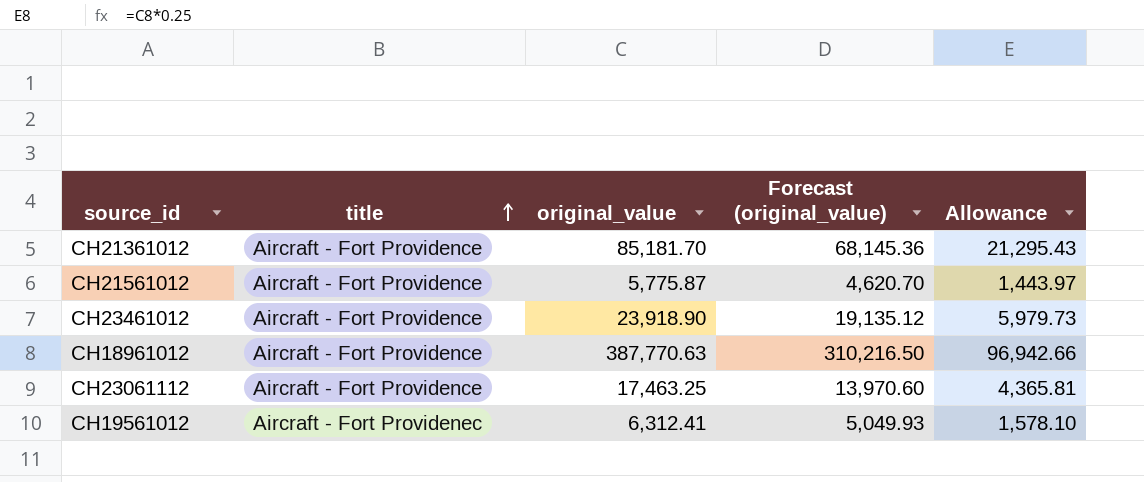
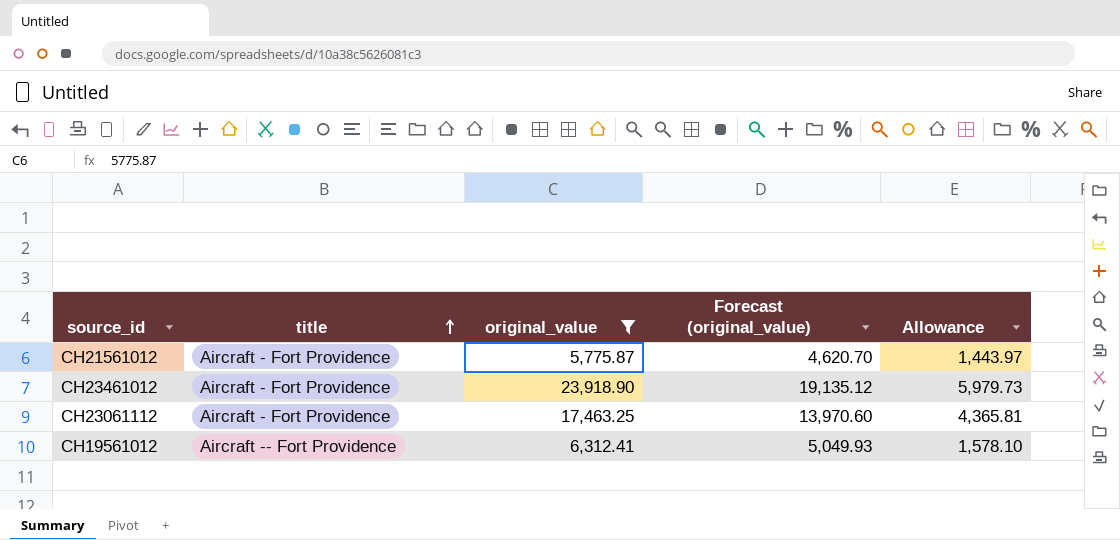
filter: none -> original_value <= 23,918.90
CH19561012 | title: Aircraft - Fort Providenec -> Aircraft -- Fort Providence

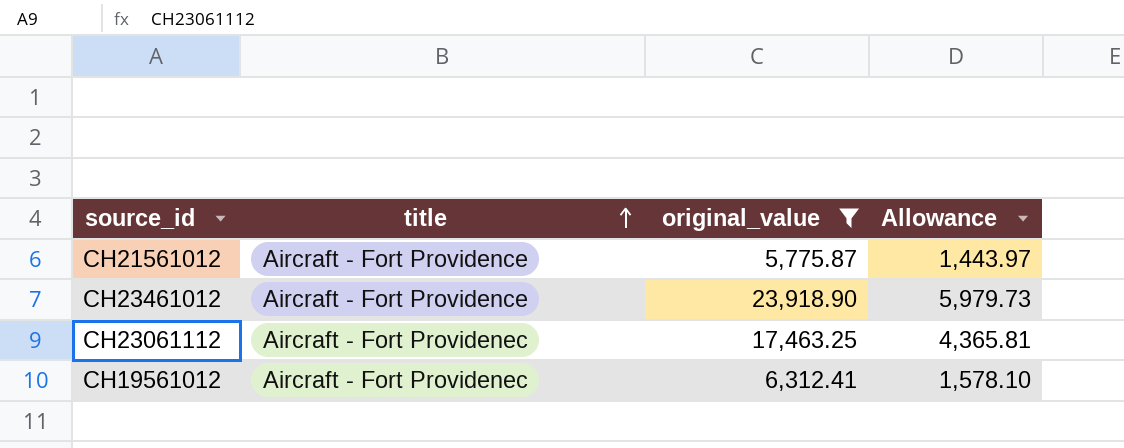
column Forecast (original_value) | formula: [original_value] * 0.8 -> none
CH23061112 | title: Aircraft - Fort Providence -> Aircraft - Fort Providenec
CH19561012 | title: Aircraft -- Fort Providence -> Aircraft - Fort Providenec

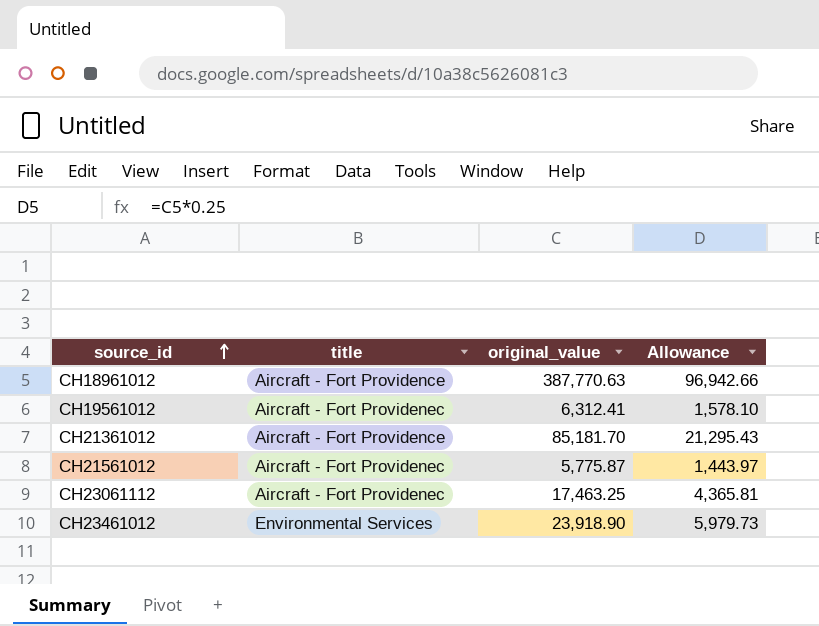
filter: original_value <= 23,918.90 -> none
row order: title ascending -> source_id ascending
CH21561012 | title: Aircraft - Fort Providence -> Aircraft - Fort Providenec
CH23461012 | title: Aircraft - Fort Providence -> Environmental Services

